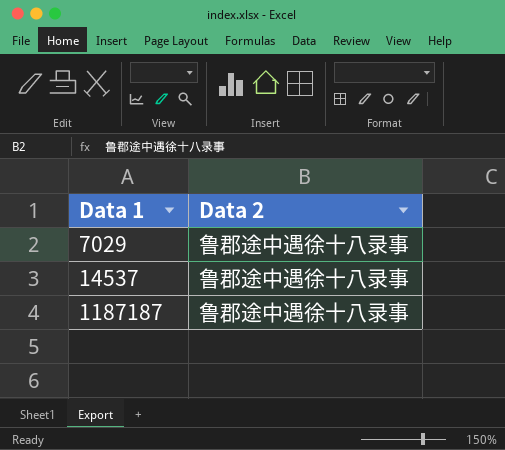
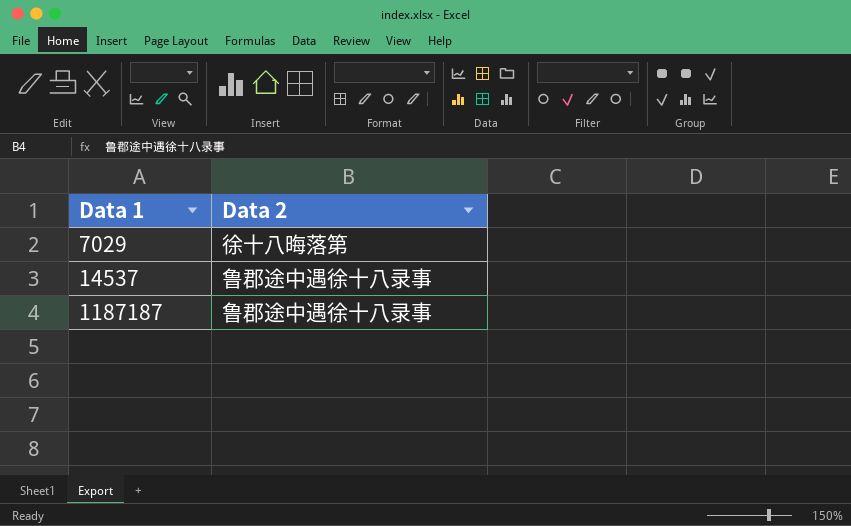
7029 | Data 2: 鲁郡途中遇徐十八录事 -> 徐十八晦落第

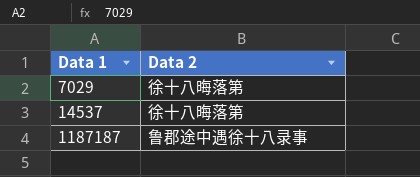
14537 | Data 2: 鲁郡途中遇徐十八录事 -> 徐十八晦落第

